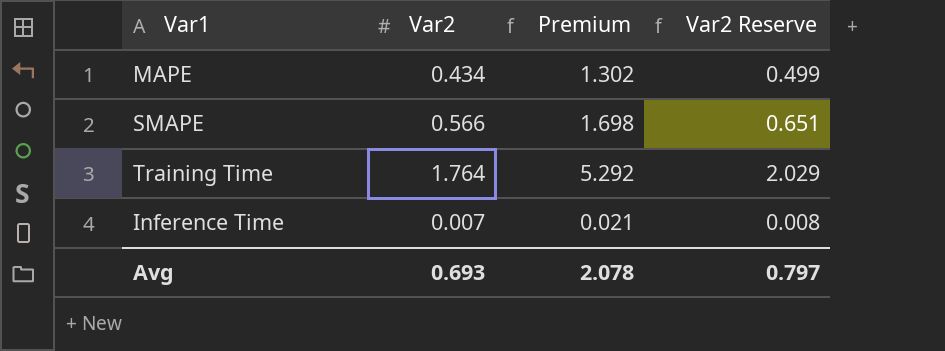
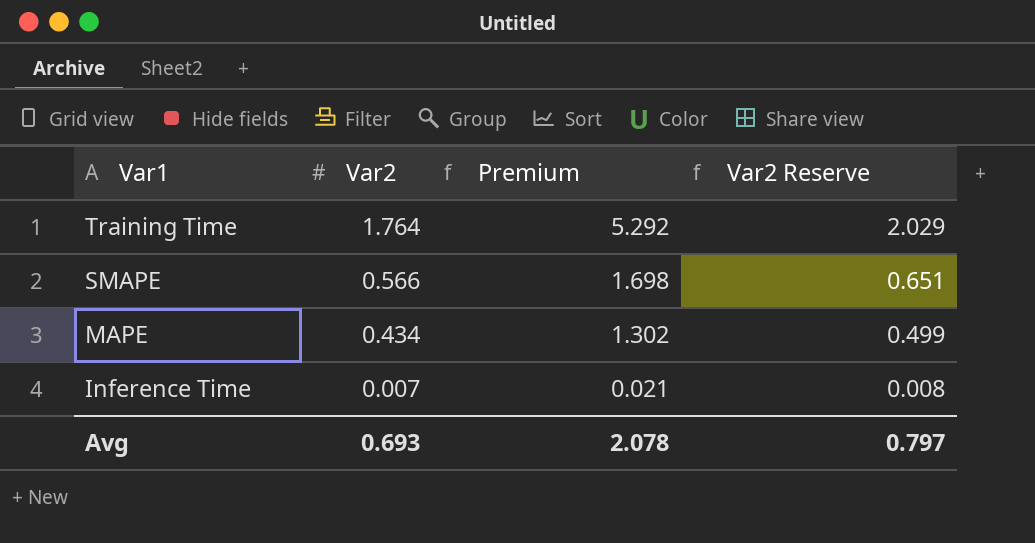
row order: none -> Var1 descending

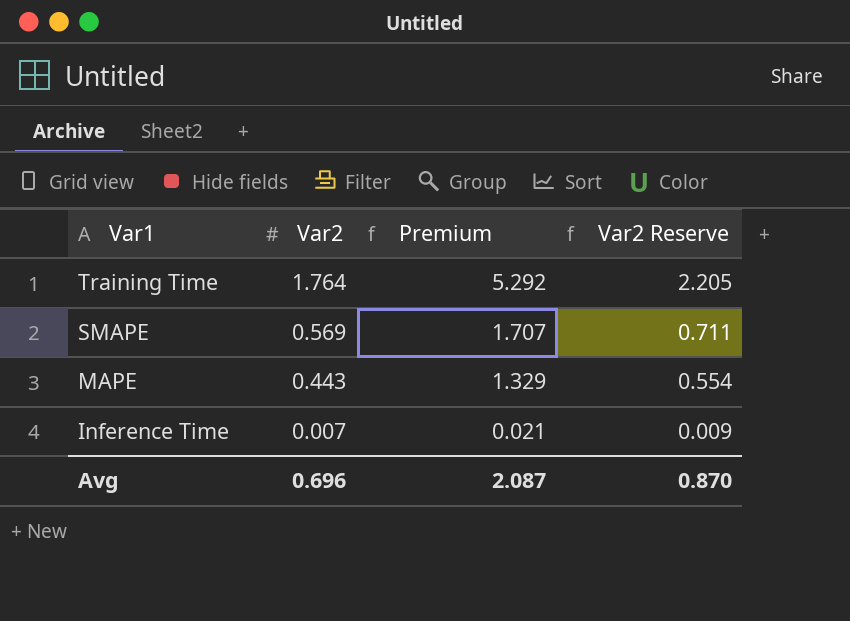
column Var2 Reserve | formula: [Var2] * 1.15 -> [Var2] * 1.25
SMAPE | Var2: 0.566 -> 0.569
SMAPE | Premium: 1.698 -> 1.707
MAPE | Var2: 0.434 -> 0.443
MAPE | Premium: 1.302 -> 1.329
Avg | Var2: 0.693 -> 0.696
Avg | Premium: 2.078 -> 2.087
Avg | Var2 Reserve: 0.797 -> 0.870

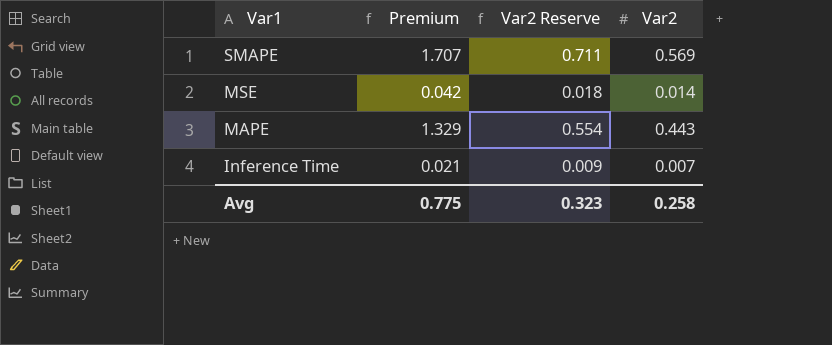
column Var2 | position: 2 -> 4
row Training Time: 1.764 | 5.292 | 2.205 -> none
row MSE: none -> 0.042 | 0.018 | 0.014
Avg | Premium: 2.087 -> 0.775
Avg | Var2 Reserve: 0.870 -> 0.323
Avg | Var2: 0.696 -> 0.258

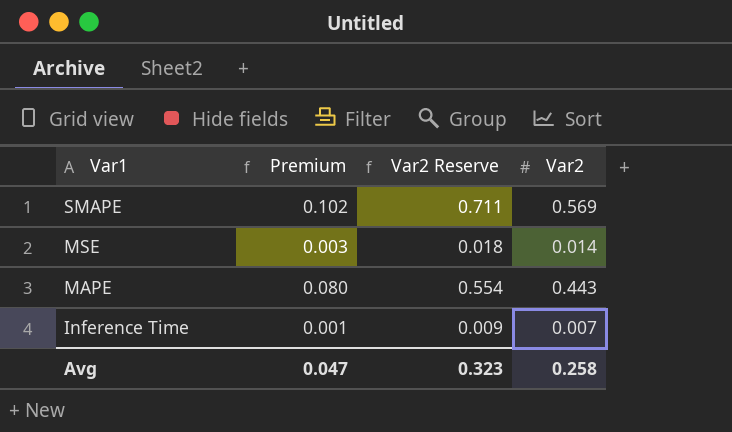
column Premium | formula: [Var2] * 3 -> [Var2] * 0.18
Avg | Premium: 0.775 -> 0.047

